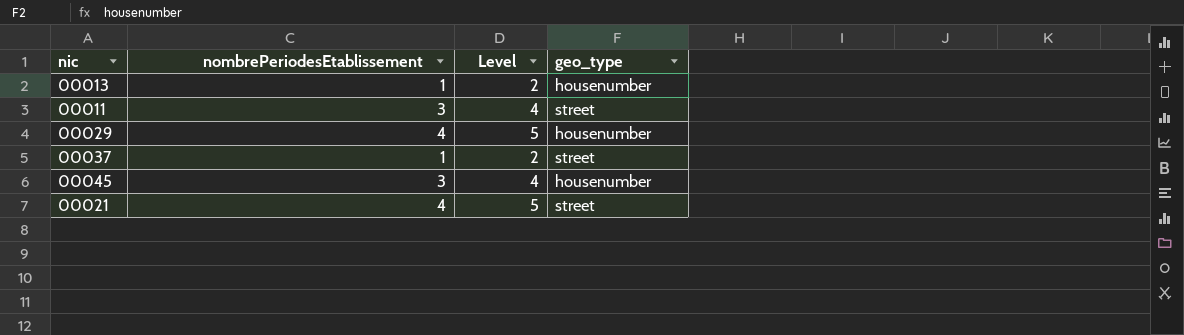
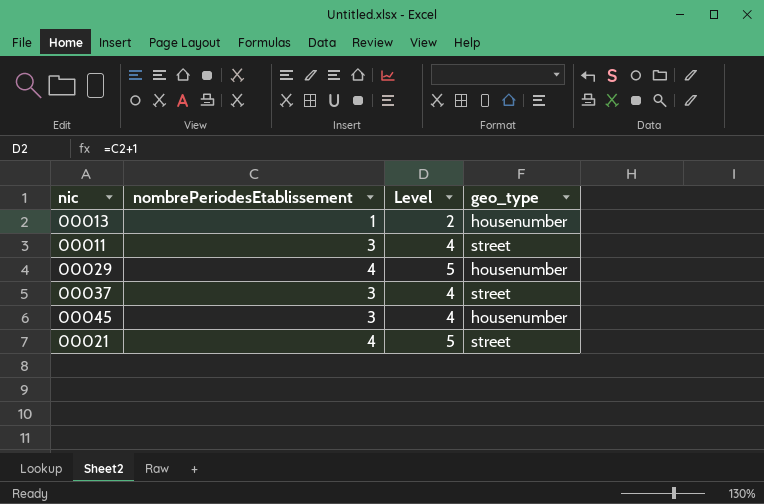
00037 | nombrePeriodesEtablissement: 1 -> 3
00037 | Level: 2 -> 4

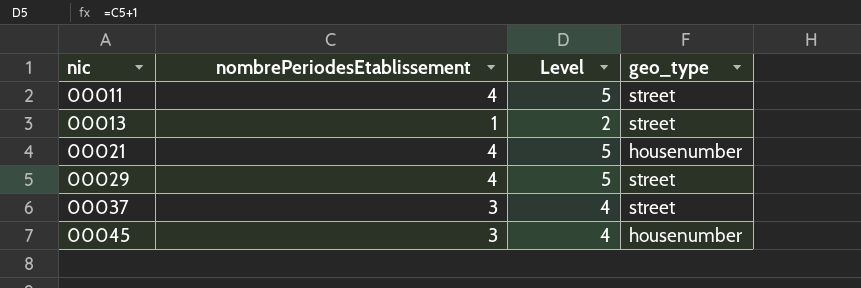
row order: none -> nic ascending
00011 | nombrePeriodesEtablissement: 3 -> 4
00011 | Level: 4 -> 5
00013 | geo_type: housenumber -> street
00021 | geo_type: street -> housenumber
00029 | geo_type: housenumber -> street

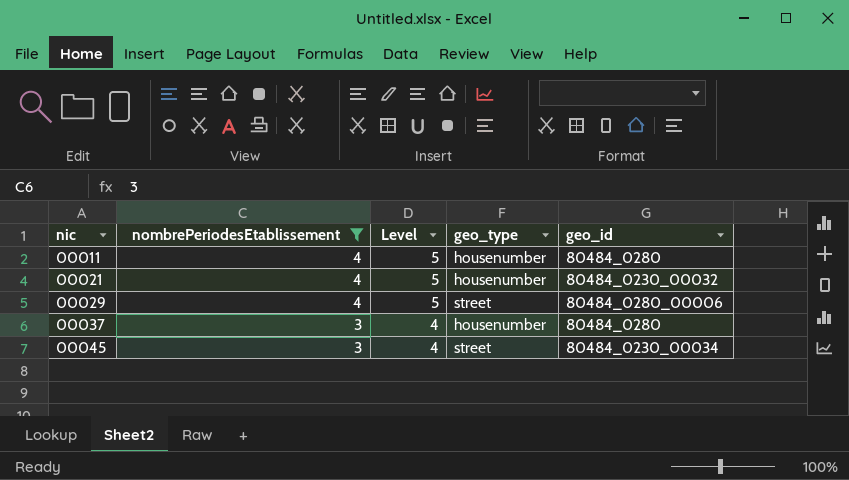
filter: none -> nombrePeriodesEtablissement != 1
column geo_id | position: none -> 5
00011 | geo_type: street -> housenumber
00037 | geo_type: street -> housenumber
00045 | geo_type: housenumber -> street

